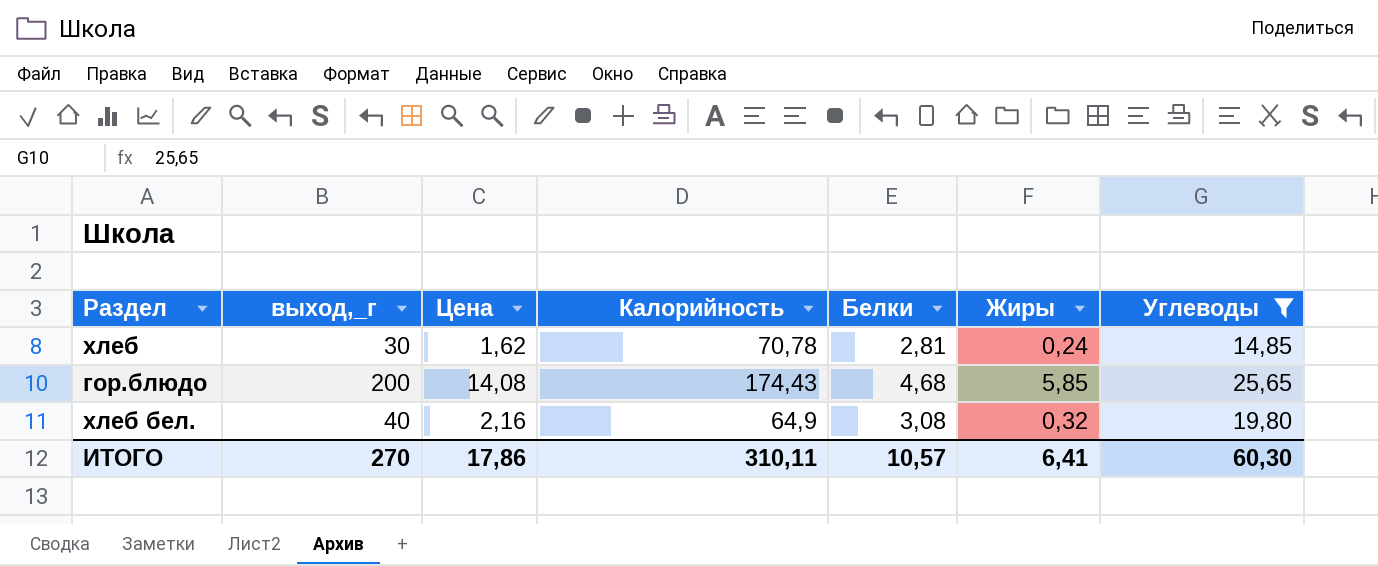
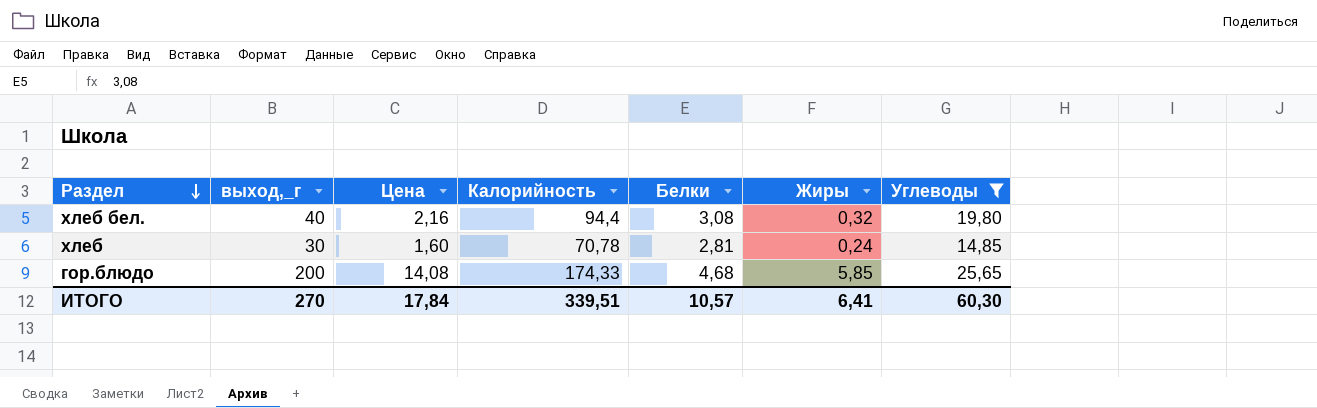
row order: none -> Раздел descending
хлеб бел. | Калорийность: 64,9 -> 94,4
хлеб | Цена: 1,62 -> 1,60
гор.блюдо | Калорийность: 174,43 -> 174,33
ИТОГО | Цена: 17,86 -> 17,84
ИТОГО | Калорийность: 310,11 -> 339,51

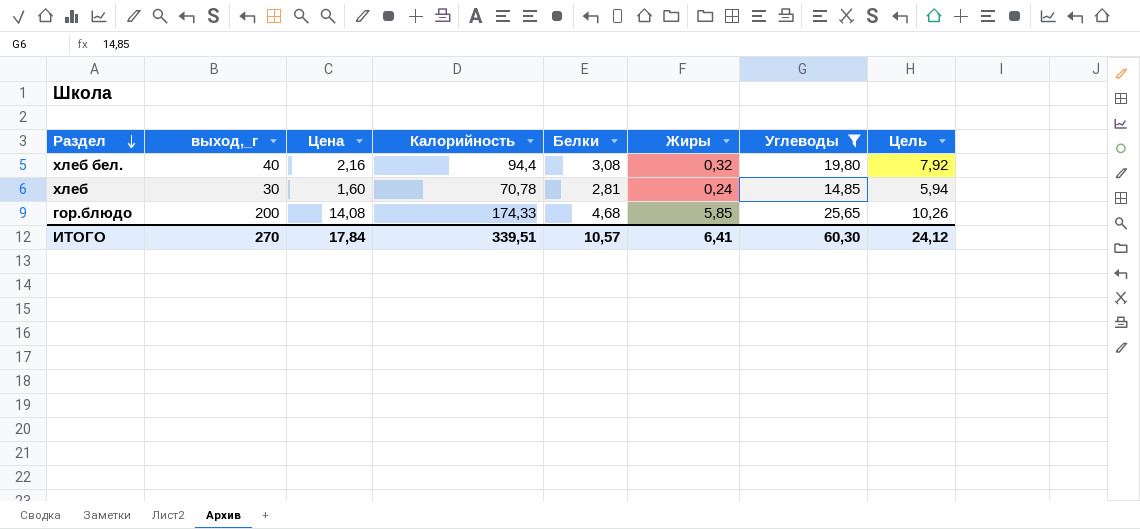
column Цель | formula: none -> [Углеводы] * 0,4

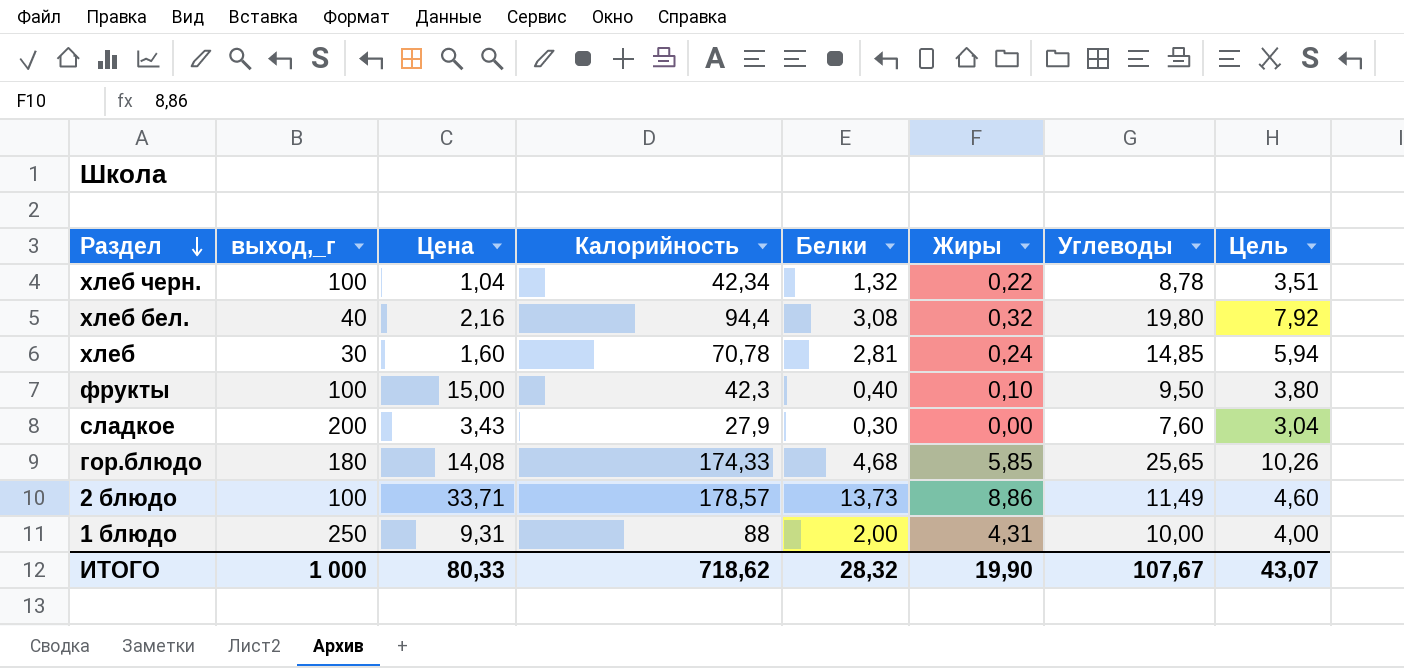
filter: Углеводы >= 14,85 -> none
гор.блюдо | выход,_г: 200 -> 180
ИТОГО | выход,_г: 270 -> 1 000
ИТОГО | Цена: 17,84 -> 80,33
ИТОГО | Калорийность: 339,51 -> 718,62
ИТОГО | Белки: 10,57 -> 28,32
ИТОГО | Жиры: 6,41 -> 19,90
ИТОГО | Углеводы: 60,30 -> 107,67
ИТОГО | Цель: 24,12 -> 43,07

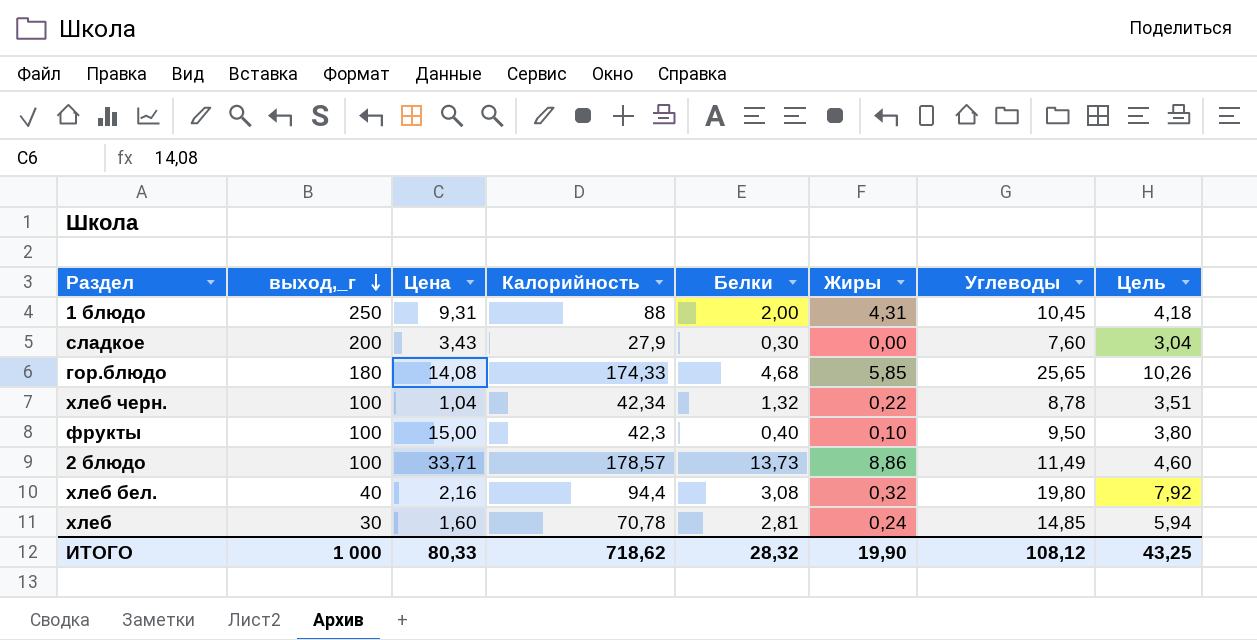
row order: Раздел descending -> выход,_г descending
1 блюдо | Углеводы: 10,00 -> 10,45
1 блюдо | Цель: 4,00 -> 4,18
ИТОГО | Углеводы: 107,67 -> 108,12
ИТОГО | Цель: 43,07 -> 43,25

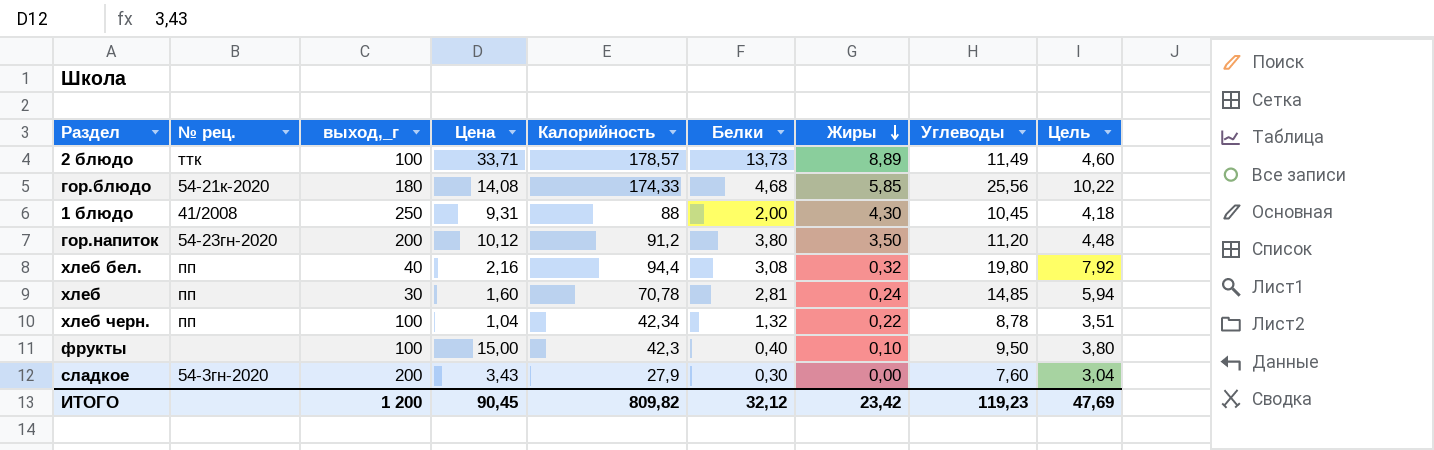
row order: выход,_г descending -> Жиры descending
column № рец. | position: none -> 2
2 блюдо | Жиры: 8,86 -> 8,89
гор.блюдо | Углеводы: 25,65 -> 25,56
гор.блюдо | Цель: 10,26 -> 10,22
1 блюдо | Жиры: 4,31 -> 4,30
row гор.напиток: none -> 54-23гн-2020 | 200 | 10,12 | 91,2 | 3,80 | 3,50 | 11,20 | 4,48
ИТОГО | выход,_г: 1 000 -> 1 200
ИТОГО | Цена: 80,33 -> 90,45
ИТОГО | Калорийность: 718,62 -> 809,82
ИТОГО | Белки: 28,32 -> 32,12
ИТОГО | Жиры: 19,90 -> 23,42
ИТОГО | Углеводы: 108,12 -> 119,23
ИТОГО | Цель: 43,25 -> 47,69

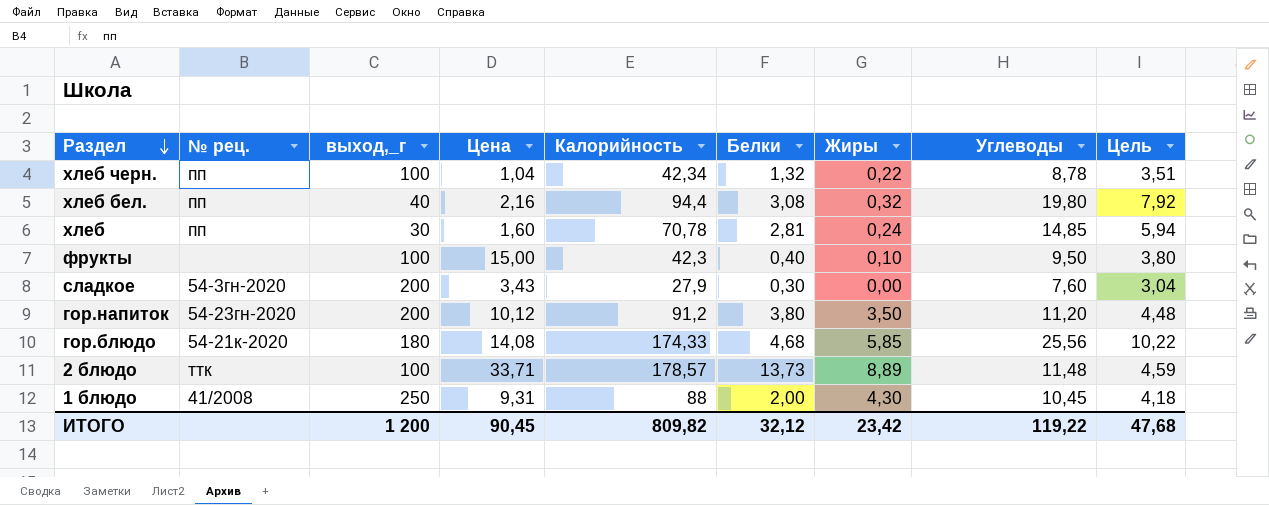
row order: Жиры descending -> Раздел descending
2 блюдо | Углеводы: 11,49 -> 11,48
2 блюдо | Цель: 4,60 -> 4,59
ИТОГО | Углеводы: 119,23 -> 119,22
ИТОГО | Цель: 47,69 -> 47,68

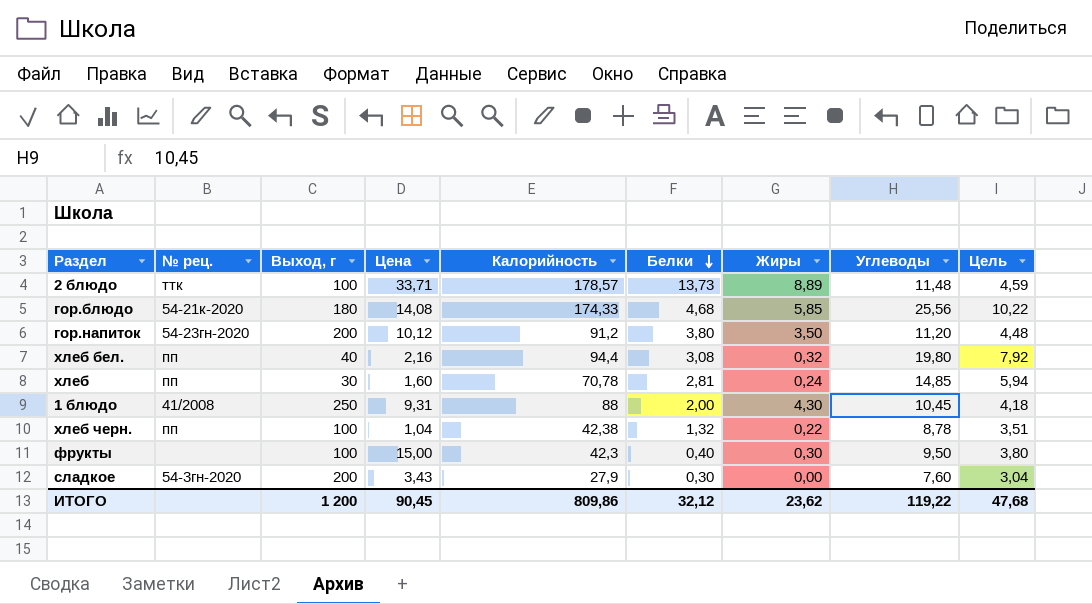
row order: Раздел descending -> Белки descending
column name: выход,_г -> Выход, г
хлеб черн. | Калорийность: 42,34 -> 42,38
фрукты | Жиры: 0,10 -> 0,30
ИТОГО | Калорийность: 809,82 -> 809,86
ИТОГО | Жиры: 23,42 -> 23,62

